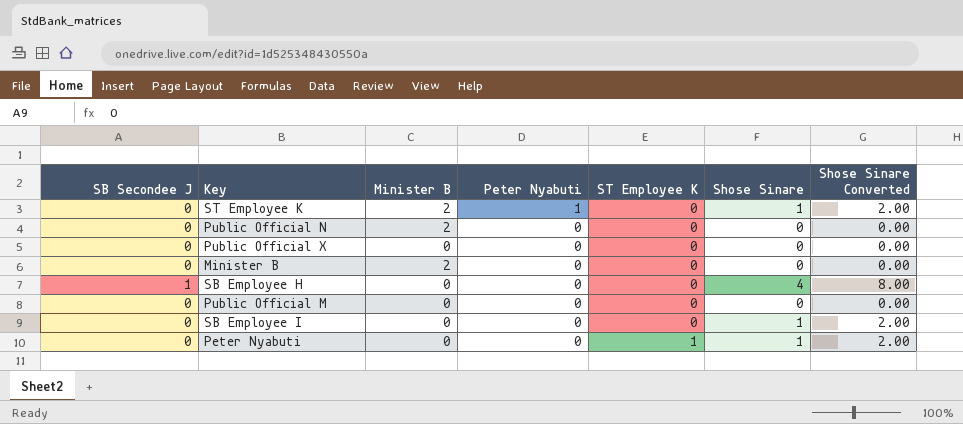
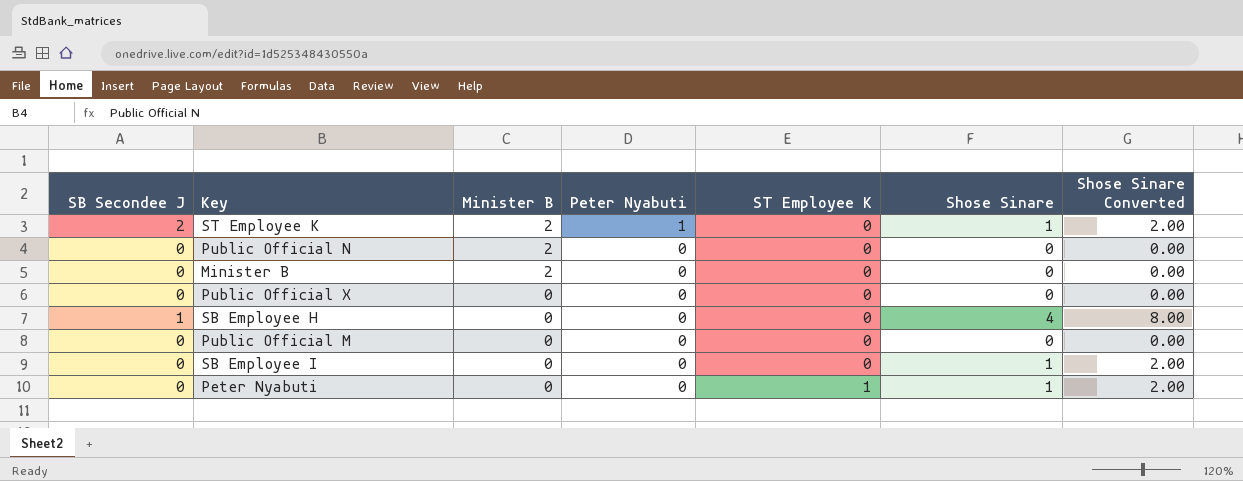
row order: Peter Nyabuti descending -> Minister B descending
ST Employee K | SB Secondee J: 0 -> 2

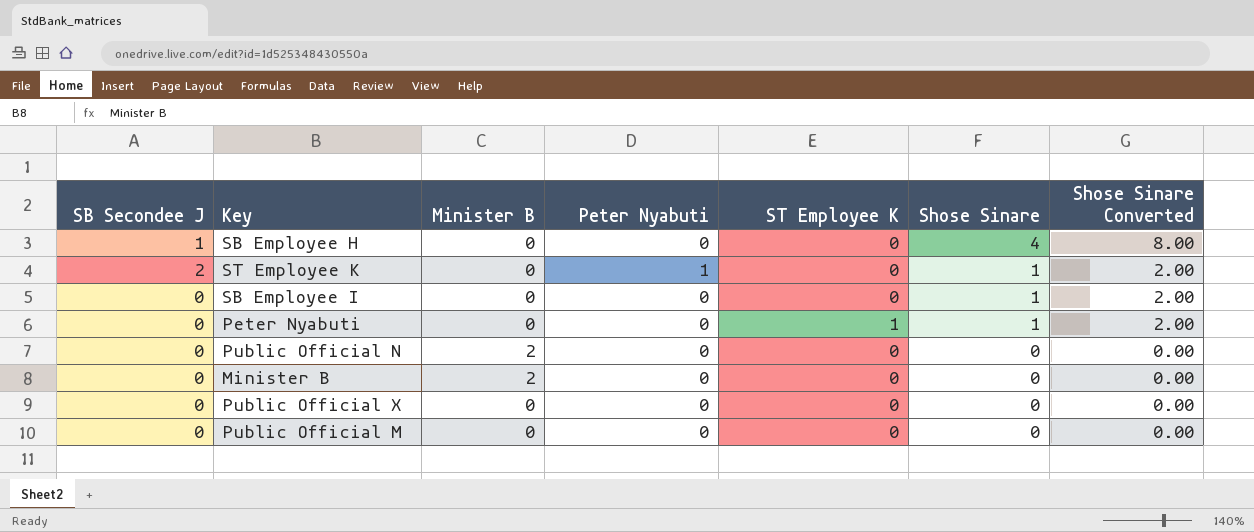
row order: Minister B descending -> Shose Sinare descending
ST Employee K | Minister B: 2 -> 0

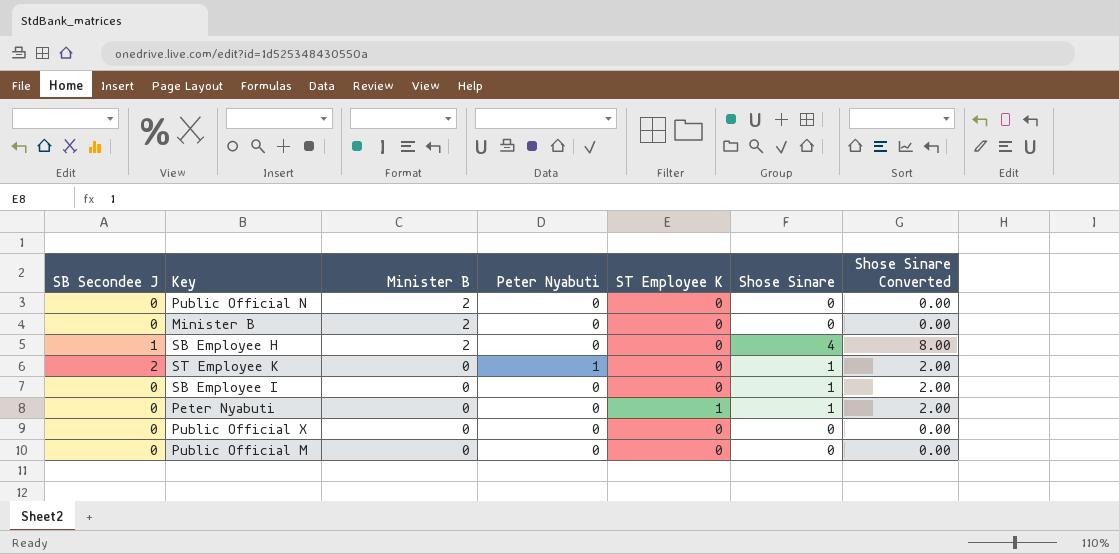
row order: Shose Sinare descending -> Minister B descending
SB Employee H | Minister B: 0 -> 2

